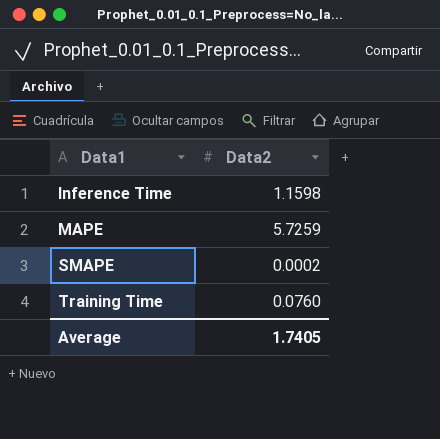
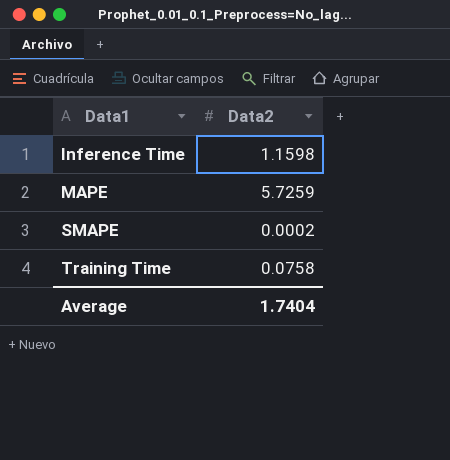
Training Time | Data2: 0.0760 -> 0.0758
Average | Data2: 1.7405 -> 1.7404

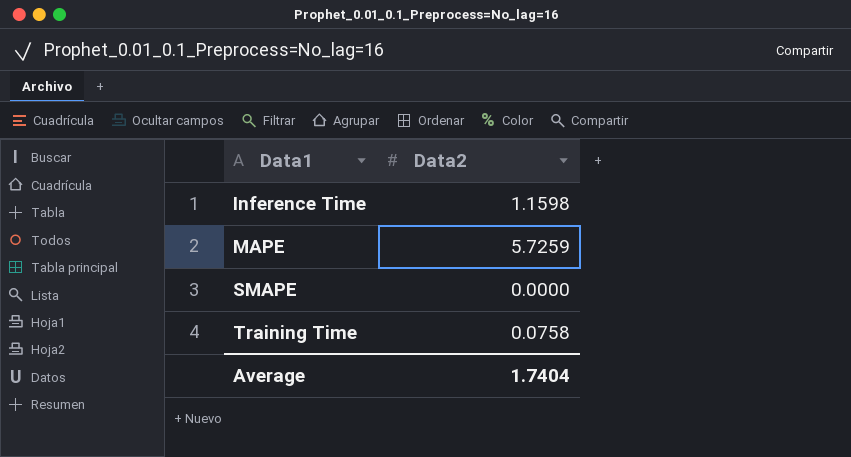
SMAPE | Data2: 0.0002 -> 0.0000

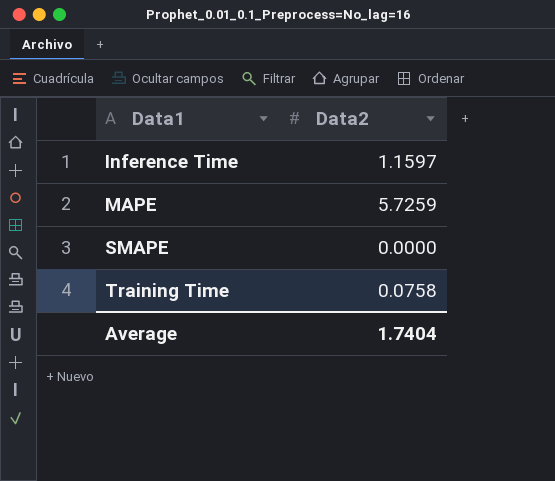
Inference Time | Data2: 1.1598 -> 1.1597

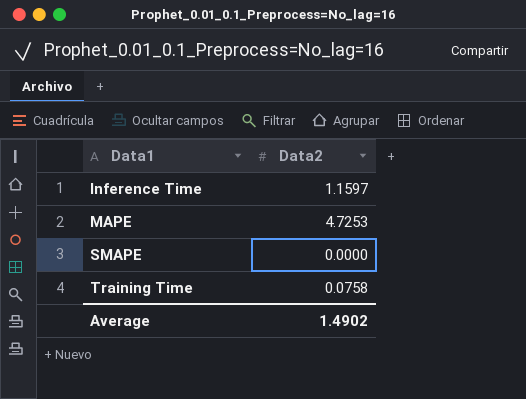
MAPE | Data2: 5.7259 -> 4.7253
Average | Data2: 1.7404 -> 1.4902

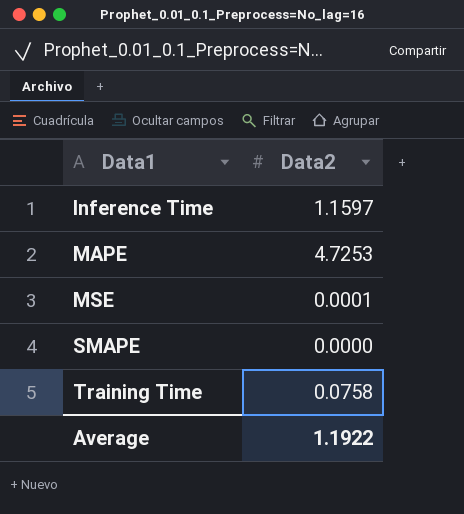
row MSE: none -> 0.0001
Average | Data2: 1.4902 -> 1.1922

